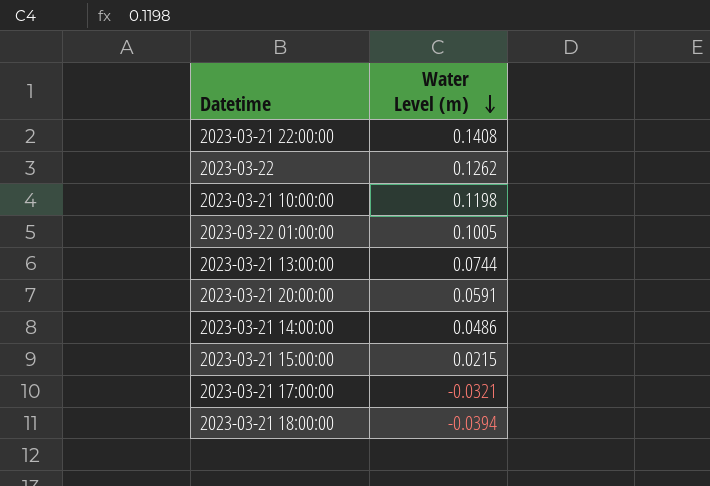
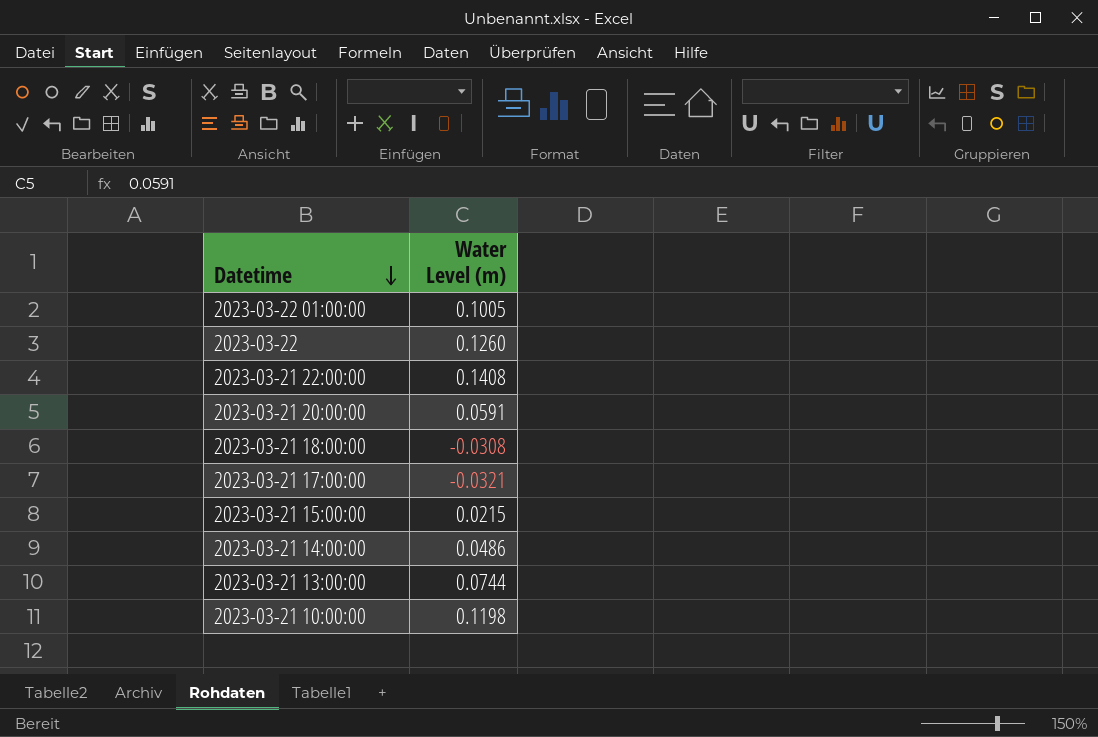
row order: Water Level (m) descending -> Datetime descending
2023-03-22 | Water Level (m): 0.1262 -> 0.1260
2023-03-21 18:00:00 | Water Level (m): -0.0394 -> -0.0308

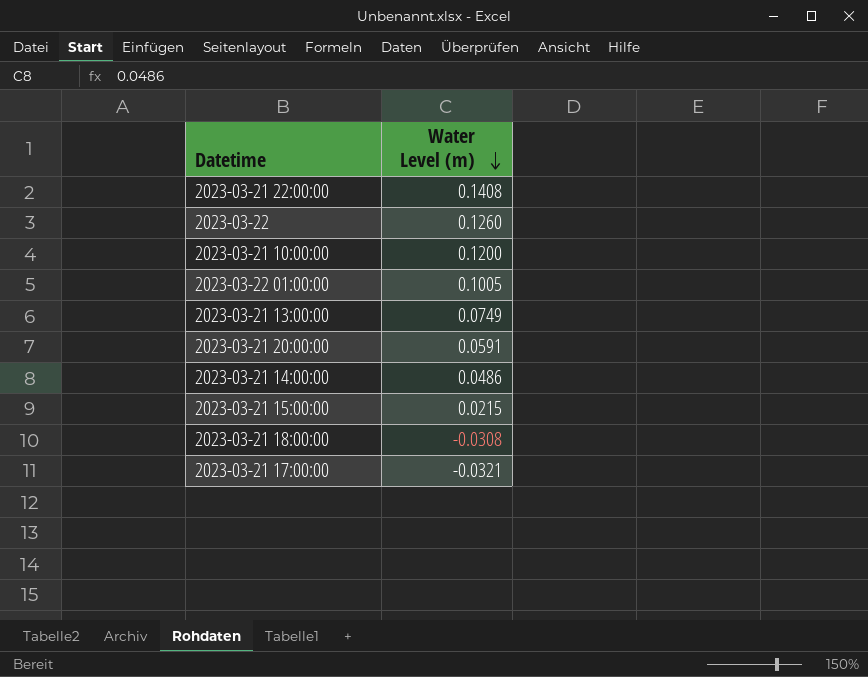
row order: Datetime descending -> Water Level (m) descending
2023-03-21 10:00:00 | Water Level (m): 0.1198 -> 0.1200
2023-03-21 13:00:00 | Water Level (m): 0.0744 -> 0.0749

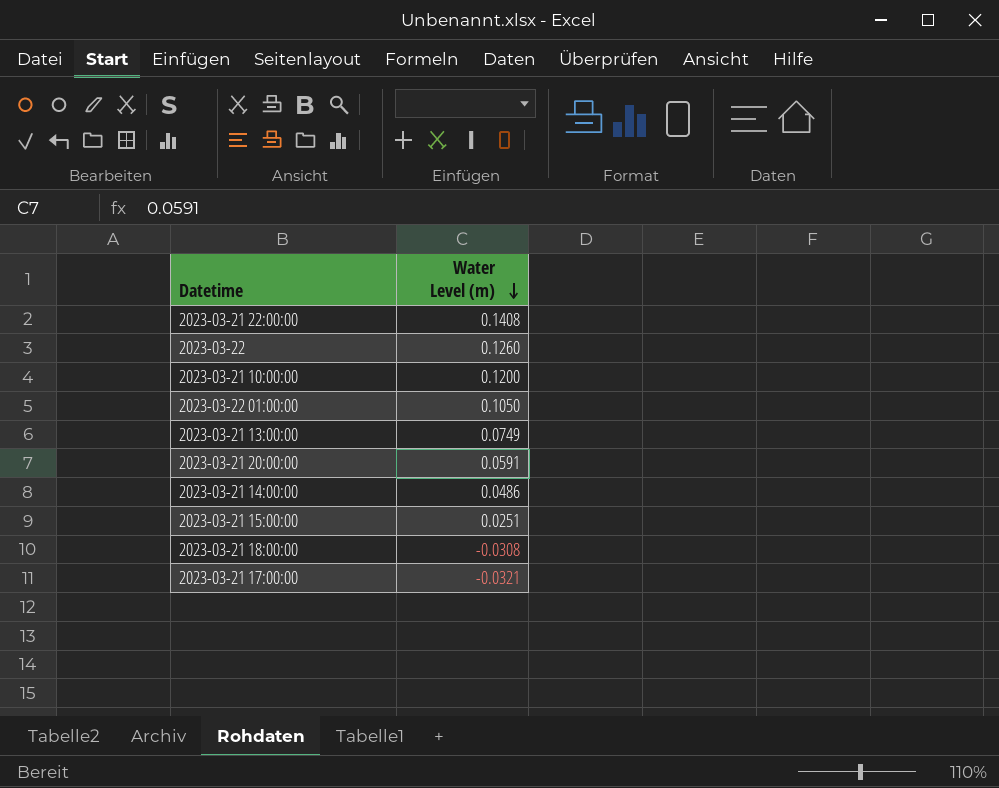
2023-03-22 01:00:00 | Water Level (m): 0.1005 -> 0.1050
2023-03-21 15:00:00 | Water Level (m): 0.0215 -> 0.0251

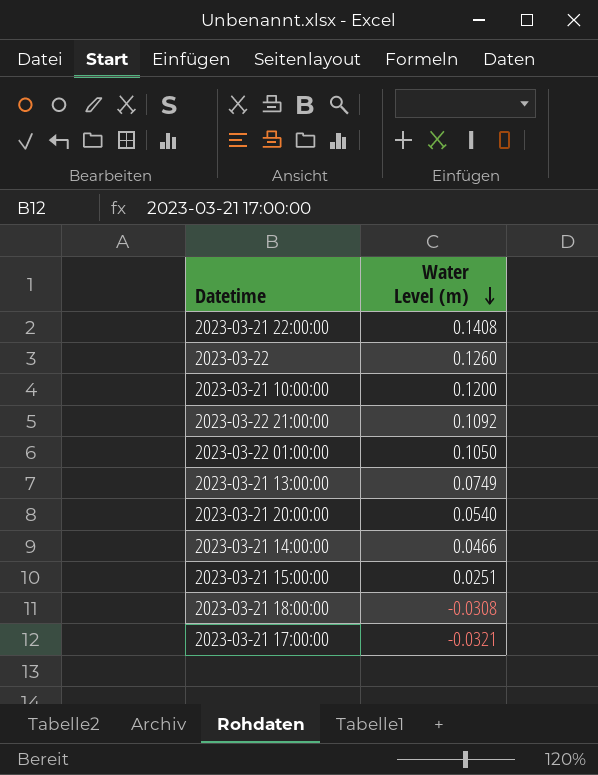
row 2023-03-22 21:00:00: none -> 0.1092
2023-03-21 20:00:00 | Water Level (m): 0.0591 -> 0.0540
2023-03-21 14:00:00 | Water Level (m): 0.0486 -> 0.0466

